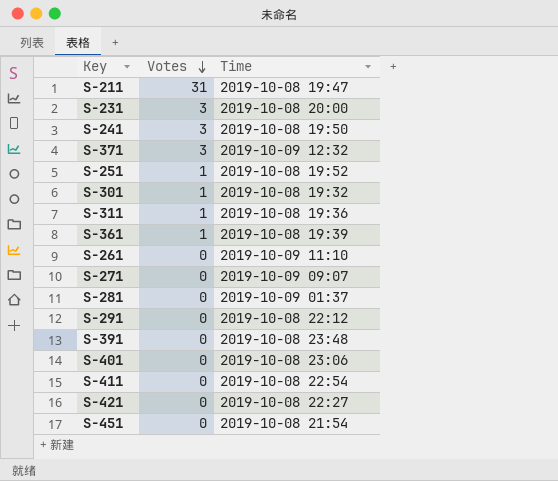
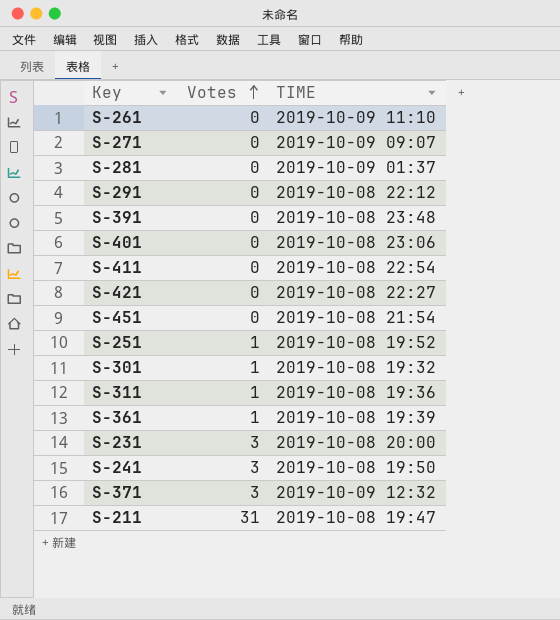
row order: Votes descending -> Votes ascending
column name: Time -> TIME

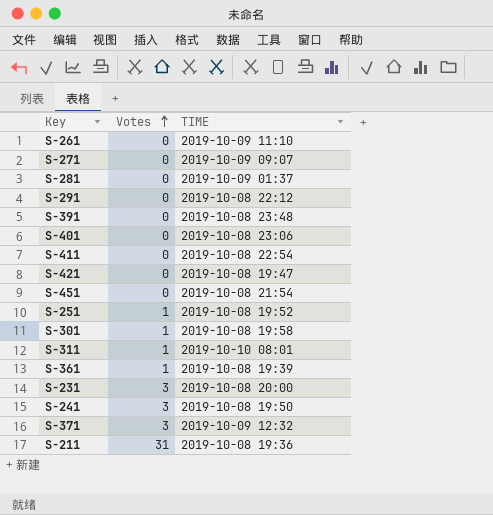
S-421 | TIME: 2019-10-08 22:27 -> 2019-10-08 19:47
S-301 | TIME: 2019-10-08 19:32 -> 2019-10-08 19:58
S-311 | TIME: 2019-10-08 19:36 -> 2019-10-10 08:01
S-211 | TIME: 2019-10-08 19:47 -> 2019-10-08 19:36

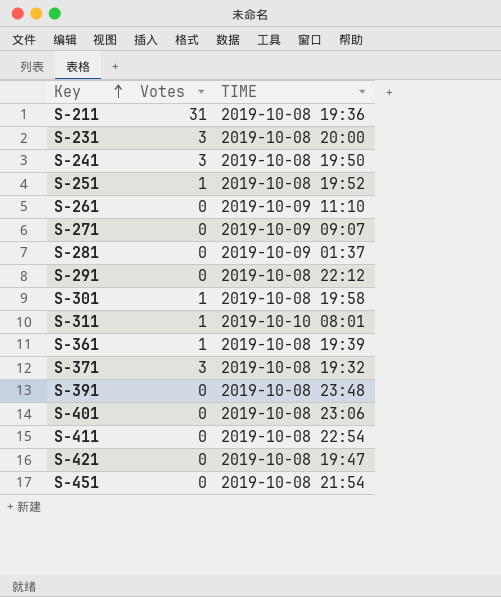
row order: Votes ascending -> Key ascending
S-371 | TIME: 2019-10-09 12:32 -> 2019-10-08 19:32

